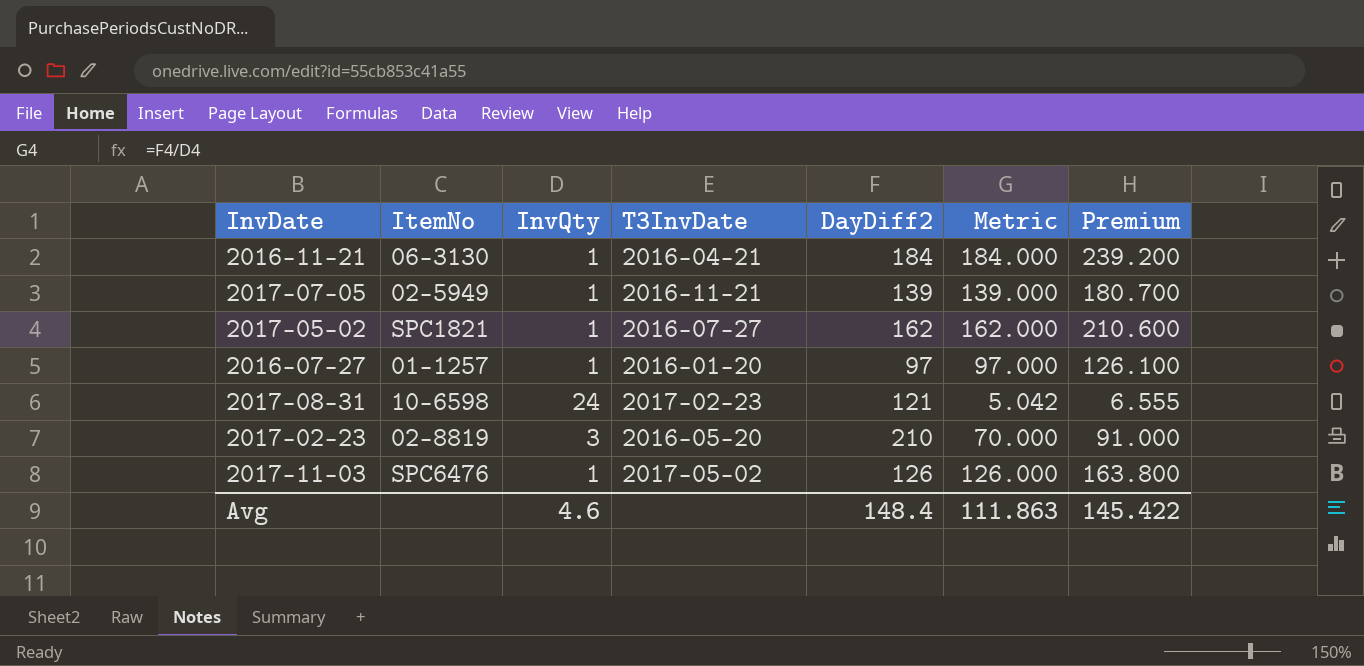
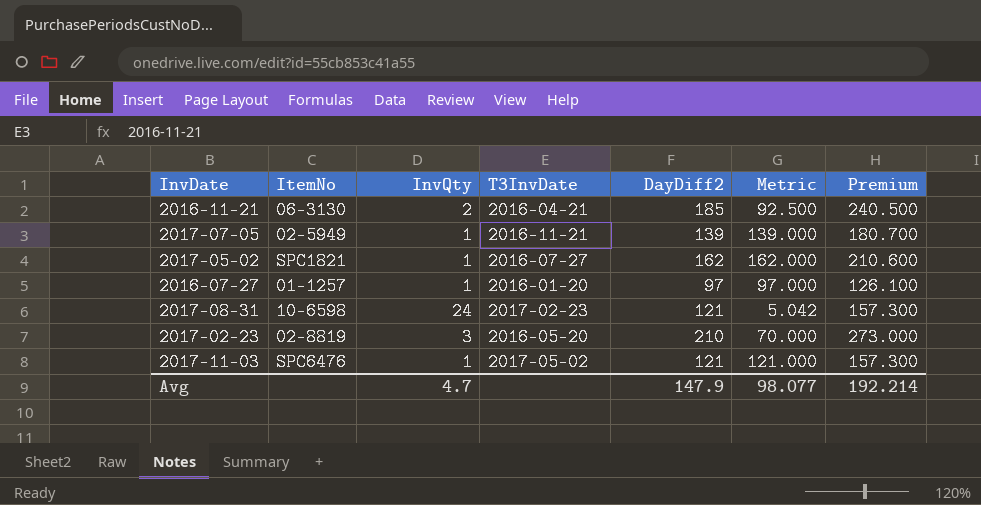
column Premium | formula: [Metric] * 1.3 -> [DayDiff2] * 1.3
2016-11-21 | InvQty: 1 -> 2
2016-11-21 | DayDiff2: 184 -> 185
2016-11-21 | Metric: 184.000 -> 92.500
2017-11-03 | DayDiff2: 126 -> 121
2017-11-03 | Metric: 126.000 -> 121.000
Avg | InvQty: 4.6 -> 4.7
Avg | DayDiff2: 148.4 -> 147.9
Avg | Metric: 111.863 -> 98.077
Avg | Premium: 145.422 -> 192.214

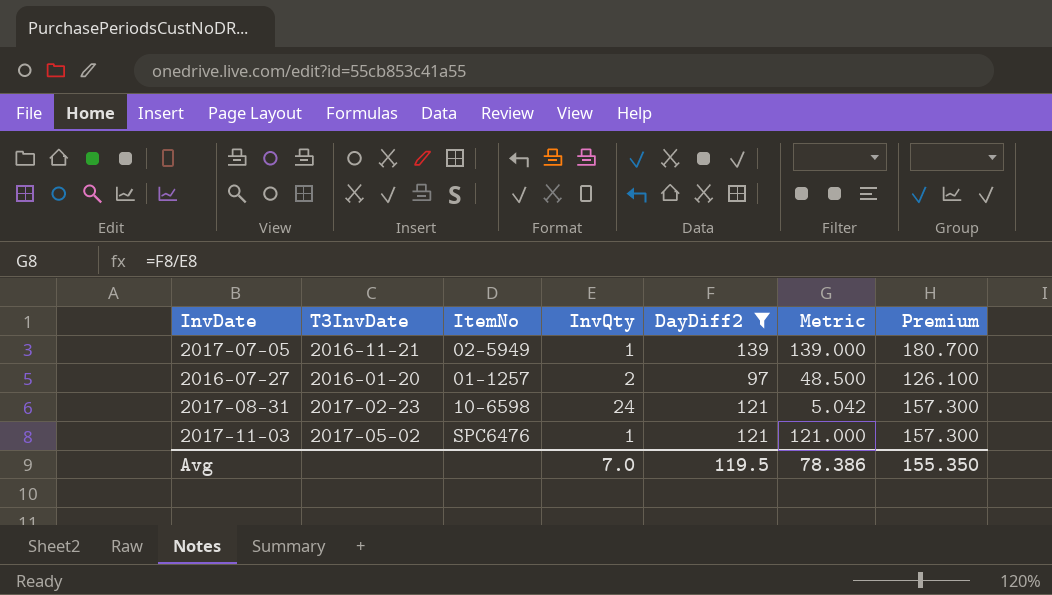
filter: none -> DayDiff2 <= 139
column T3InvDate | position: 4 -> 2
2016-07-27 | InvQty: 1 -> 2
2016-07-27 | Metric: 97.000 -> 48.500
Avg | InvQty: 4.7 -> 7.0
Avg | DayDiff2: 147.9 -> 119.5
Avg | Metric: 98.077 -> 78.386
Avg | Premium: 192.214 -> 155.350

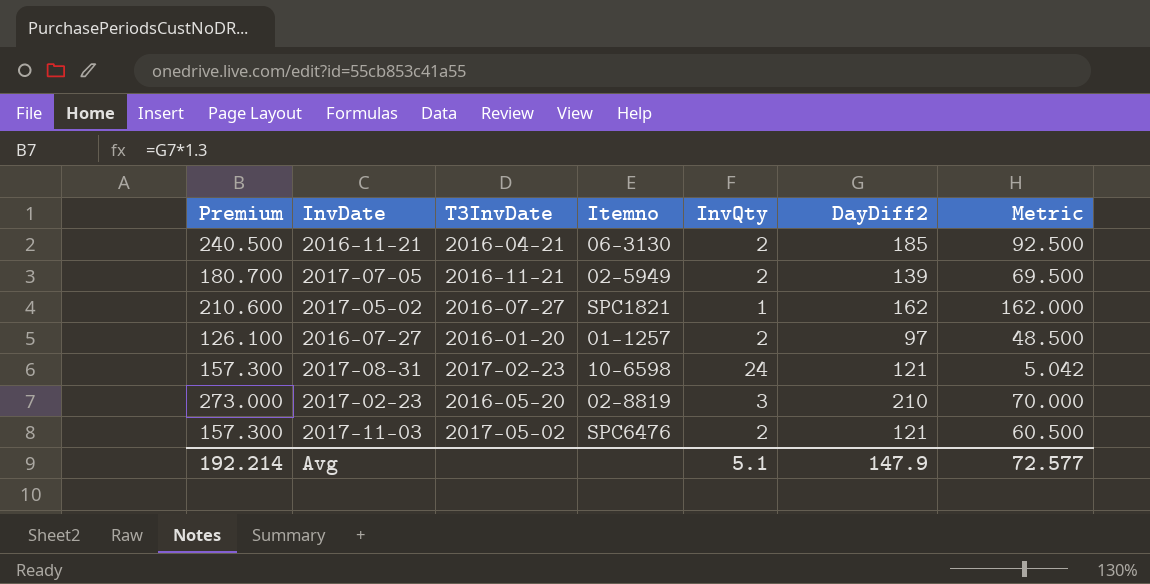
filter: DayDiff2 <= 139 -> none
column Premium | position: 7 -> 1
column name: ItemNo -> Itemno
2017-07-05 | InvQty: 1 -> 2
2017-07-05 | Metric: 139.000 -> 69.500
2017-11-03 | InvQty: 1 -> 2
2017-11-03 | Metric: 121.000 -> 60.500
Avg | Premium: 155.350 -> 192.214
Avg | InvQty: 7.0 -> 5.1
Avg | DayDiff2: 119.5 -> 147.9
Avg | Metric: 78.386 -> 72.577

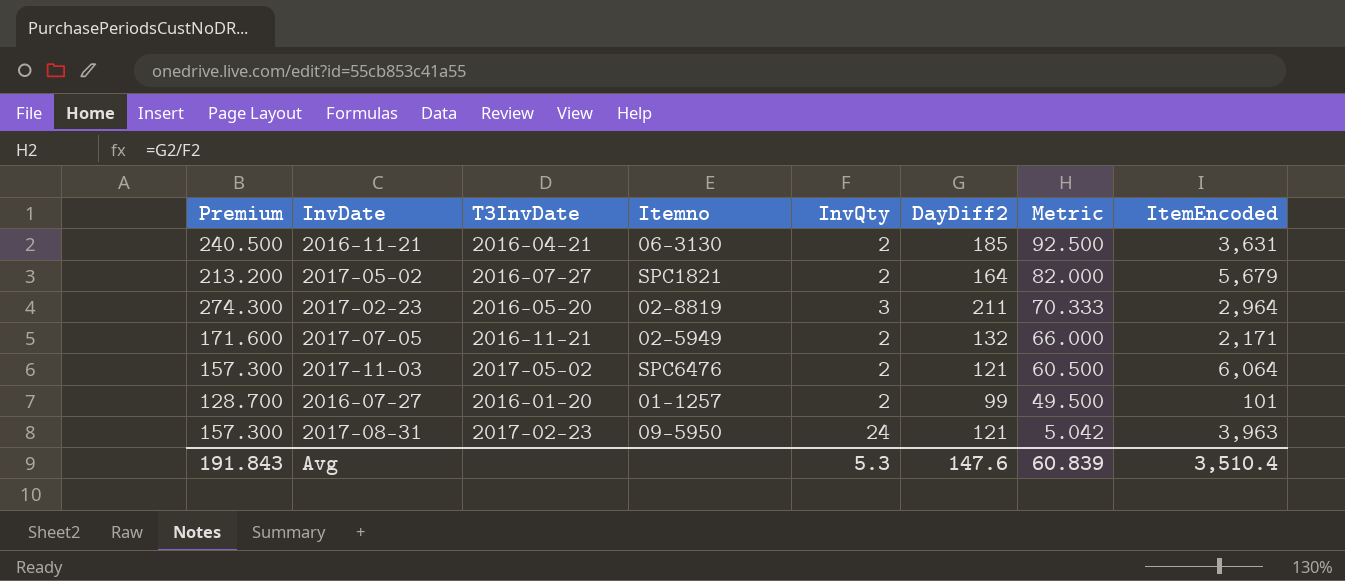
row order: none -> Metric descending
column ItemEncoded | position: none -> 8
2017-05-02 | Premium: 210.600 -> 213.200
2017-05-02 | InvQty: 1 -> 2
2017-05-02 | DayDiff2: 162 -> 164
2017-05-02 | Metric: 162.000 -> 82.000
2017-02-23 | Premium: 273.000 -> 274.300
2017-02-23 | DayDiff2: 210 -> 211
2017-02-23 | Metric: 70.000 -> 70.333
2017-07-05 | Premium: 180.700 -> 171.600
2017-07-05 | DayDiff2: 139 -> 132
2017-07-05 | Metric: 69.500 -> 66.000
2016-07-27 | Premium: 126.100 -> 128.700
2016-07-27 | DayDiff2: 97 -> 99
2016-07-27 | Metric: 48.500 -> 49.500
2017-08-31 | Itemno: 10-6598 -> 09-5950
Avg | Premium: 192.214 -> 191.843
Avg | InvQty: 5.1 -> 5.3
Avg | DayDiff2: 147.9 -> 147.6
Avg | Metric: 72.577 -> 60.839

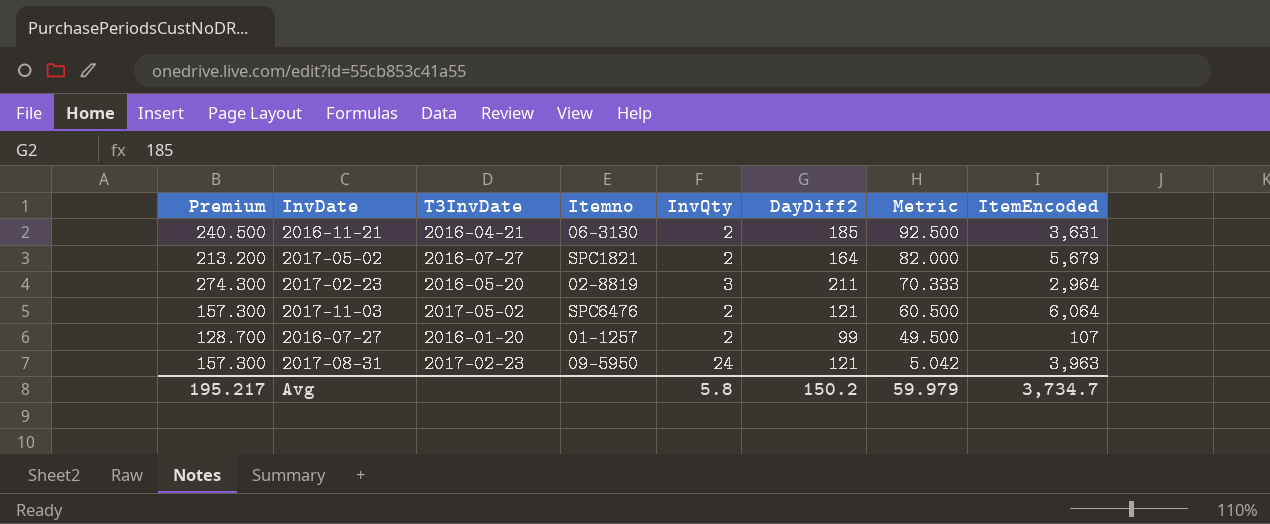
row 2017-07-05: 171.600 | 2016-11-21 | 02-5949 | 2 | 132 | 66.000 | 2,171 -> none
2016-07-27 | ItemEncoded: 101 -> 107
Avg | Premium: 191.843 -> 195.217
Avg | InvQty: 5.3 -> 5.8
Avg | DayDiff2: 147.6 -> 150.2
Avg | Metric: 60.839 -> 59.979
Avg | ItemEncoded: 3,510.4 -> 3,734.7

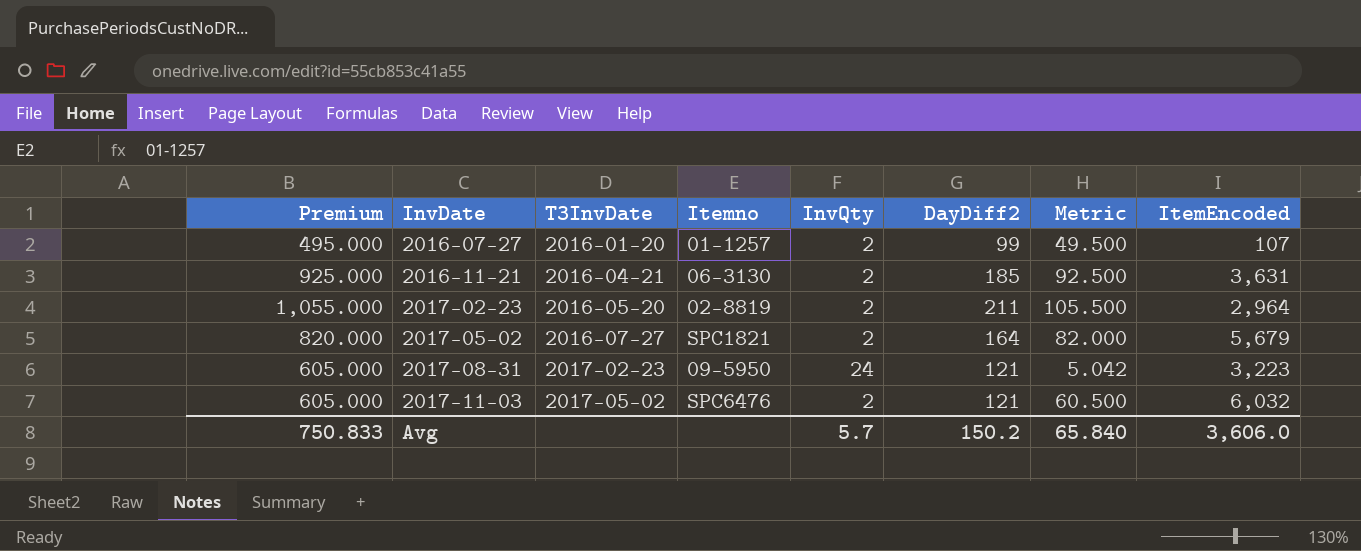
row order: Metric descending -> InvDate ascending
column Premium | formula: [DayDiff2] * 1.3 -> [DayDiff2] * 5
2017-02-23 | InvQty: 3 -> 2
2017-02-23 | Metric: 70.333 -> 105.500
2017-08-31 | ItemEncoded: 3,963 -> 3,223
2017-11-03 | ItemEncoded: 6,064 -> 6,032
Avg | Premium: 195.217 -> 750.833
Avg | InvQty: 5.8 -> 5.7
Avg | Metric: 59.979 -> 65.840
Avg | ItemEncoded: 3,734.7 -> 3,606.0

